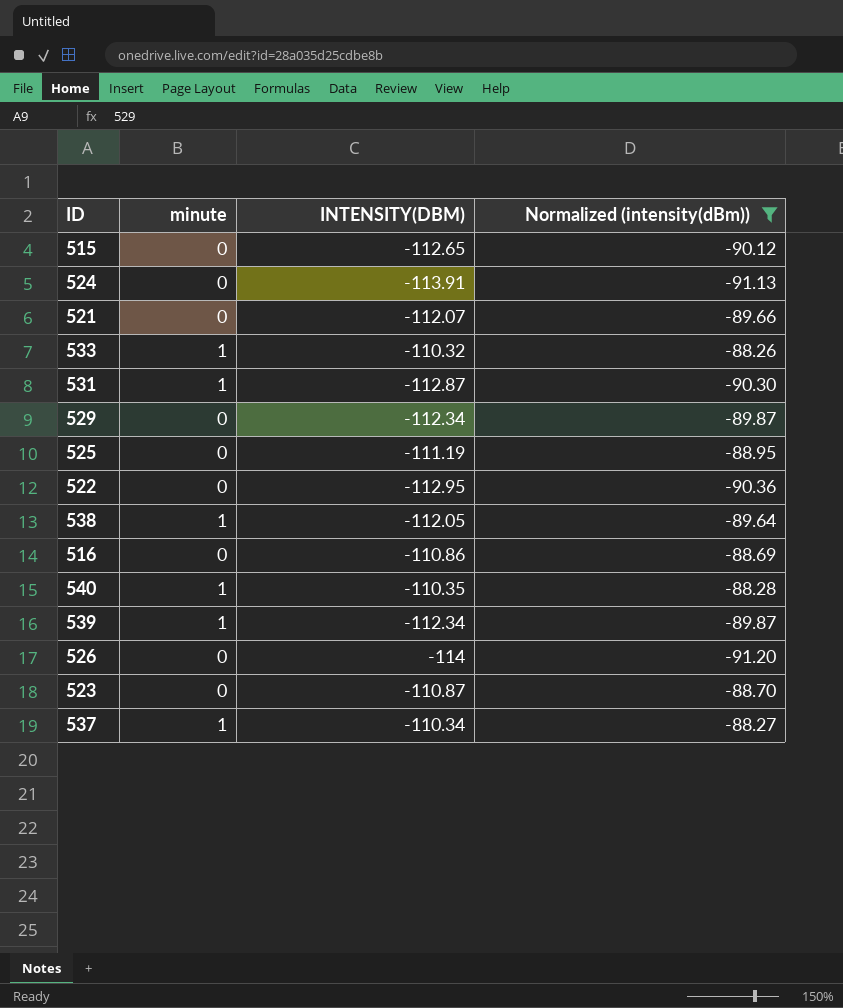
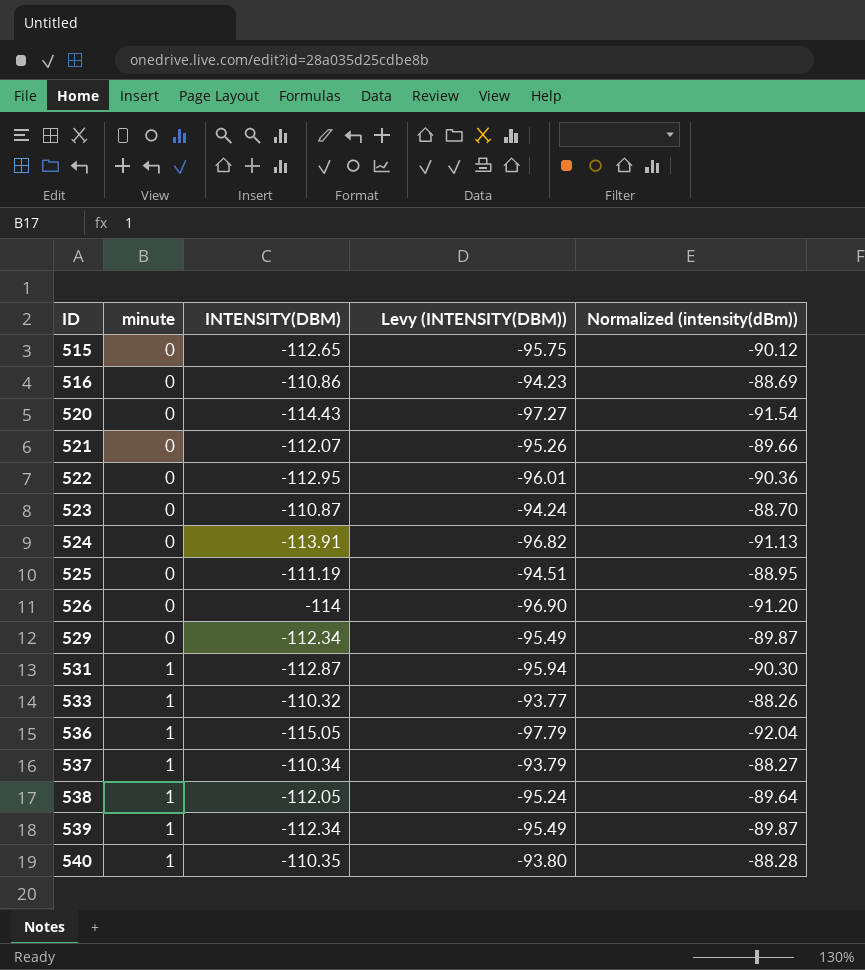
filter: Normalized (intensity(dBm)) >= -91.20 -> none
row order: none -> ID ascending
column Levy (INTENSITY(DBM)) | formula: none -> [INTENSITY(DBM)] * 0.85

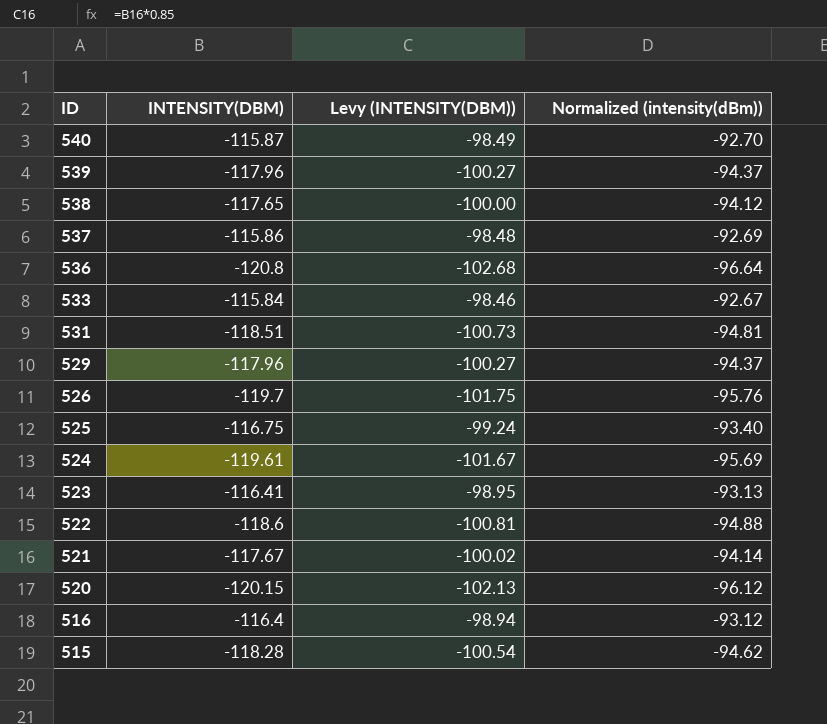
row order: ID ascending -> ID descending
column minute | position: 2 -> none
540 | INTENSITY(DBM): -110.35 -> -115.87
540 | Levy (INTENSITY(DBM)): -93.80 -> -98.49
540 | Normalized (intensity(dBm)): -88.28 -> -92.70
539 | INTENSITY(DBM): -112.34 -> -117.96
539 | Levy (INTENSITY(DBM)): -95.49 -> -100.27
539 | Normalized (intensity(dBm)): -89.87 -> -94.37
538 | INTENSITY(DBM): -112.05 -> -117.65
538 | Levy (INTENSITY(DBM)): -95.24 -> -100.00
538 | Normalized (intensity(dBm)): -89.64 -> -94.12
537 | INTENSITY(DBM): -110.34 -> -115.86
537 | Levy (INTENSITY(DBM)): -93.79 -> -98.48
537 | Normalized (intensity(dBm)): -88.27 -> -92.69
536 | INTENSITY(DBM): -115.05 -> -120.8
536 | Levy (INTENSITY(DBM)): -97.79 -> -102.68
536 | Normalized (intensity(dBm)): -92.04 -> -96.64
533 | INTENSITY(DBM): -110.32 -> -115.84
533 | Levy (INTENSITY(DBM)): -93.77 -> -98.46
533 | Normalized (intensity(dBm)): -88.26 -> -92.67
531 | INTENSITY(DBM): -112.87 -> -118.51
531 | Levy (INTENSITY(DBM)): -95.94 -> -100.73
531 | Normalized (intensity(dBm)): -90.30 -> -94.81
529 | INTENSITY(DBM): -112.34 -> -117.96
529 | Levy (INTENSITY(DBM)): -95.49 -> -100.27
529 | Normalized (intensity(dBm)): -89.87 -> -94.37
526 | INTENSITY(DBM): -114 -> -119.7
526 | Levy (INTENSITY(DBM)): -96.90 -> -101.75
526 | Normalized (intensity(dBm)): -91.20 -> -95.76
525 | INTENSITY(DBM): -111.19 -> -116.75
525 | Levy (INTENSITY(DBM)): -94.51 -> -99.24
525 | Normalized (intensity(dBm)): -88.95 -> -93.40
524 | INTENSITY(DBM): -113.91 -> -119.61
524 | Levy (INTENSITY(DBM)): -96.82 -> -101.67
524 | Normalized (intensity(dBm)): -91.13 -> -95.69
523 | INTENSITY(DBM): -110.87 -> -116.41
523 | Levy (INTENSITY(DBM)): -94.24 -> -98.95
523 | Normalized (intensity(dBm)): -88.70 -> -93.13
522 | INTENSITY(DBM): -112.95 -> -118.6
522 | Levy (INTENSITY(DBM)): -96.01 -> -100.81
522 | Normalized (intensity(dBm)): -90.36 -> -94.88
521 | INTENSITY(DBM): -112.07 -> -117.67
521 | Levy (INTENSITY(DBM)): -95.26 -> -100.02
521 | Normalized (intensity(dBm)): -89.66 -> -94.14
520 | INTENSITY(DBM): -114.43 -> -120.15
520 | Levy (INTENSITY(DBM)): -97.27 -> -102.13
520 | Normalized (intensity(dBm)): -91.54 -> -96.12
516 | INTENSITY(DBM): -110.86 -> -116.4
516 | Levy (INTENSITY(DBM)): -94.23 -> -98.94
516 | Normalized (intensity(dBm)): -88.69 -> -93.12
515 | INTENSITY(DBM): -112.65 -> -118.28
515 | Levy (INTENSITY(DBM)): -95.75 -> -100.54
515 | Normalized (intensity(dBm)): -90.12 -> -94.62

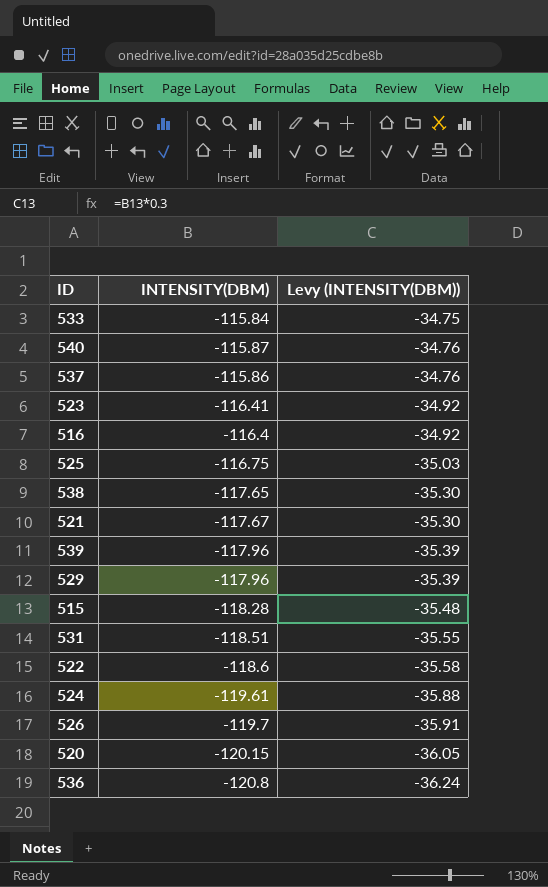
row order: ID descending -> Levy (INTENSITY(DBM)) descending
column Normalized (intensity(dBm)) | formula: [INTENSITY(DBM)] * 0.8 -> none
column Levy (INTENSITY(DBM)) | formula: [INTENSITY(DBM)] * 0.85 -> [INTENSITY(DBM)] * 0.3

